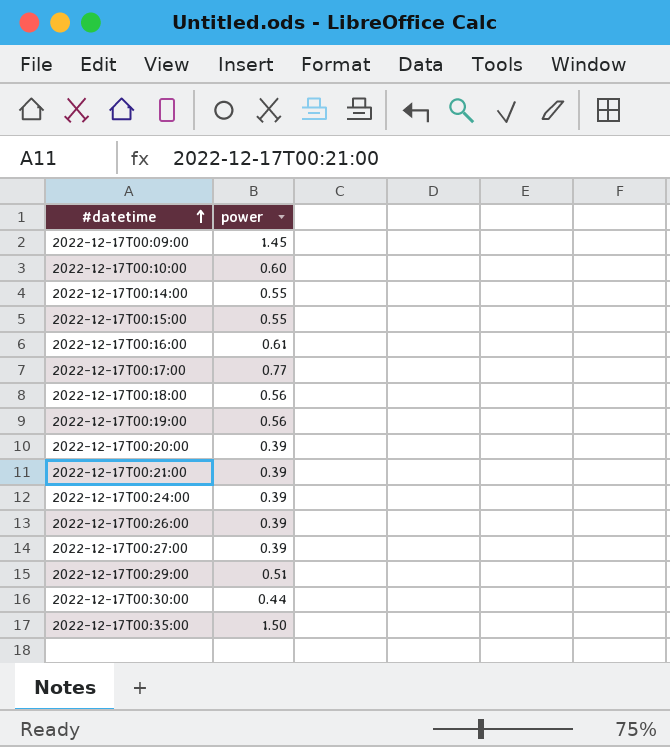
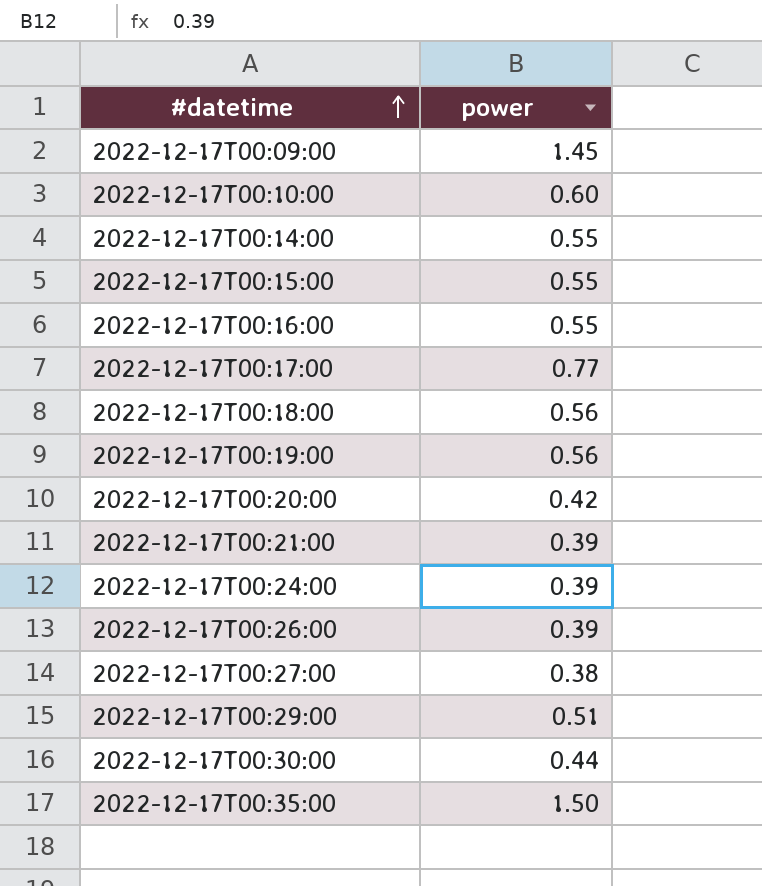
2022-12-17T00:16:00 | power: 0.61 -> 0.55
2022-12-17T00:20:00 | power: 0.39 -> 0.42
2022-12-17T00:27:00 | power: 0.39 -> 0.38

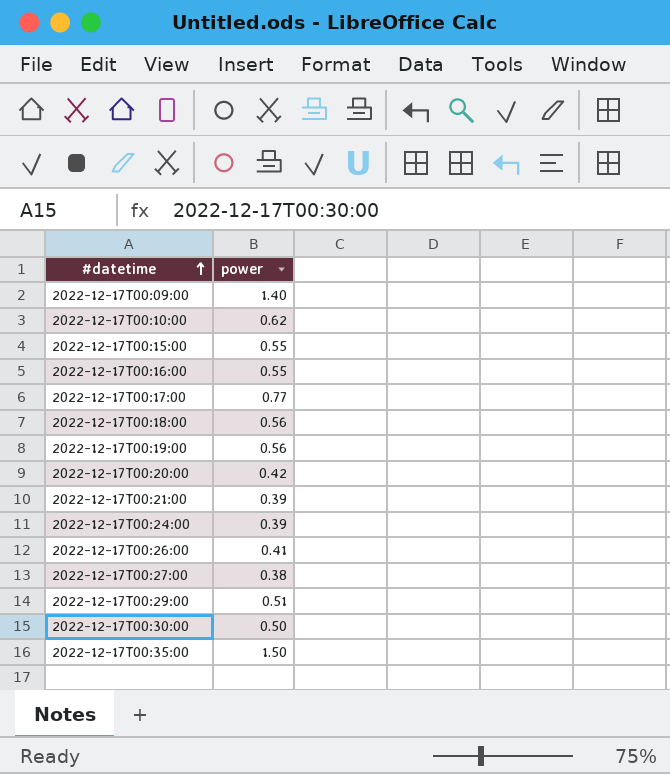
row 2022-12-17T00:14:00: 0.55 -> none
2022-12-17T00:09:00 | power: 1.45 -> 1.40
2022-12-17T00:10:00 | power: 0.60 -> 0.62
2022-12-17T00:26:00 | power: 0.39 -> 0.41
2022-12-17T00:30:00 | power: 0.44 -> 0.50

